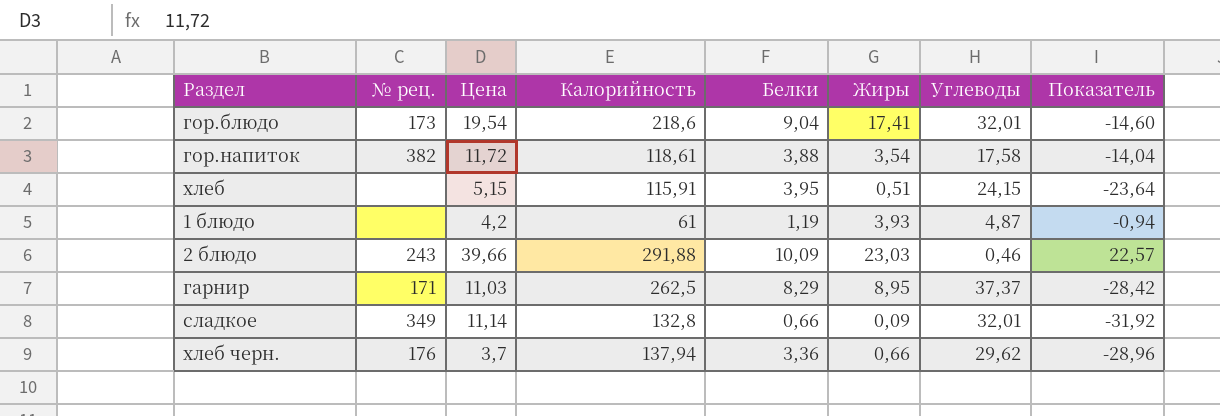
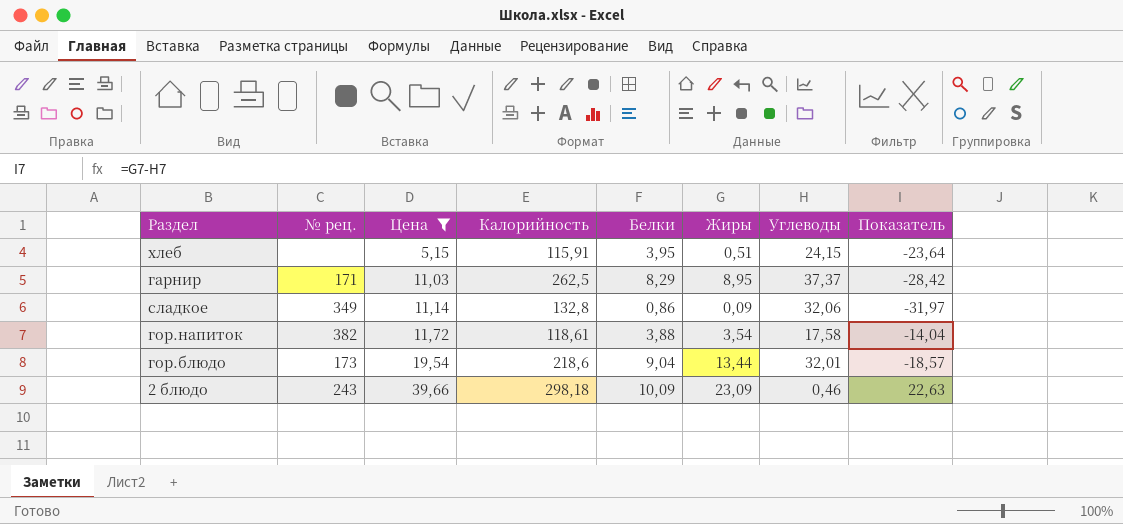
filter: none -> Цена >= 5,15
row order: none -> Цена ascending
сладкое | Белки: 0,66 -> 0,86
сладкое | Углеводы: 32,01 -> 32,06
сладкое | Показатель: -31,92 -> -31,97
гор.блюдо | Жиры: 17,41 -> 13,44
гор.блюдо | Показатель: -14,60 -> -18,57
2 блюдо | Калорийность: 291,88 -> 298,18
2 блюдо | Жиры: 23,03 -> 23,09
2 блюдо | Показатель: 22,57 -> 22,63

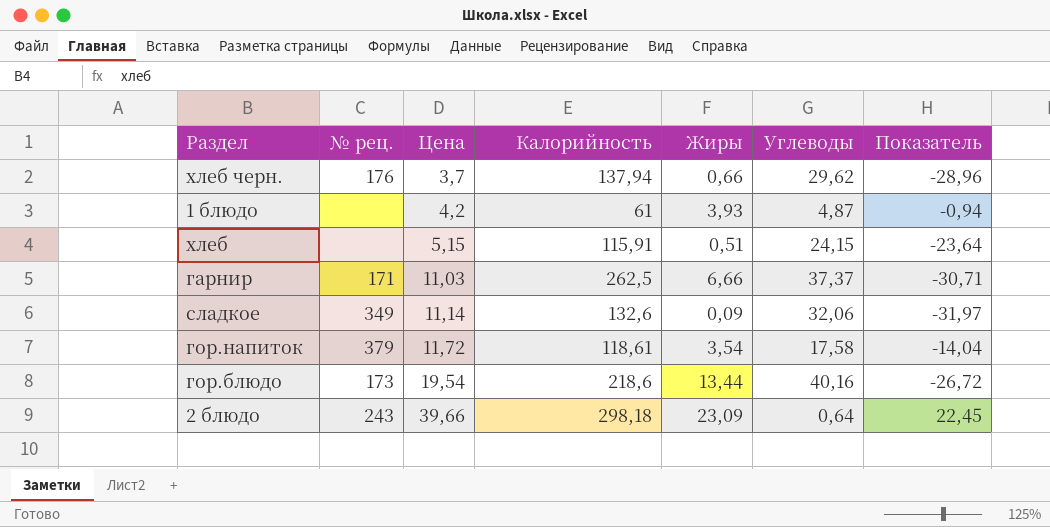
filter: Цена >= 5,15 -> none
column Белки | position: 5 -> none
гарнир | Жиры: 8,95 -> 6,66
гарнир | Показатель: -28,42 -> -30,71
сладкое | Калорийность: 132,8 -> 132,6
гор.напиток | № рец.: 382 -> 379
гор.блюдо | Углеводы: 32,01 -> 40,16
гор.блюдо | Показатель: -18,57 -> -26,72
2 блюдо | Углеводы: 0,46 -> 0,64
2 блюдо | Показатель: 22,63 -> 22,45

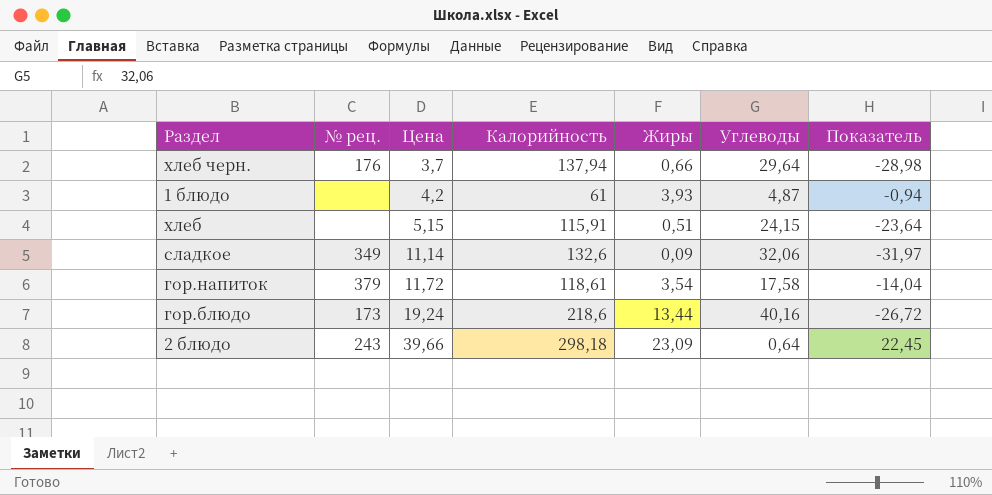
row гарнир: 171 | 11,03 | 262,5 | 6,66 | 37,37 | -30,71 -> none
хлеб черн. | Углеводы: 29,62 -> 29,64
хлеб черн. | Показатель: -28,96 -> -28,98
гор.блюдо | Цена: 19,54 -> 19,24

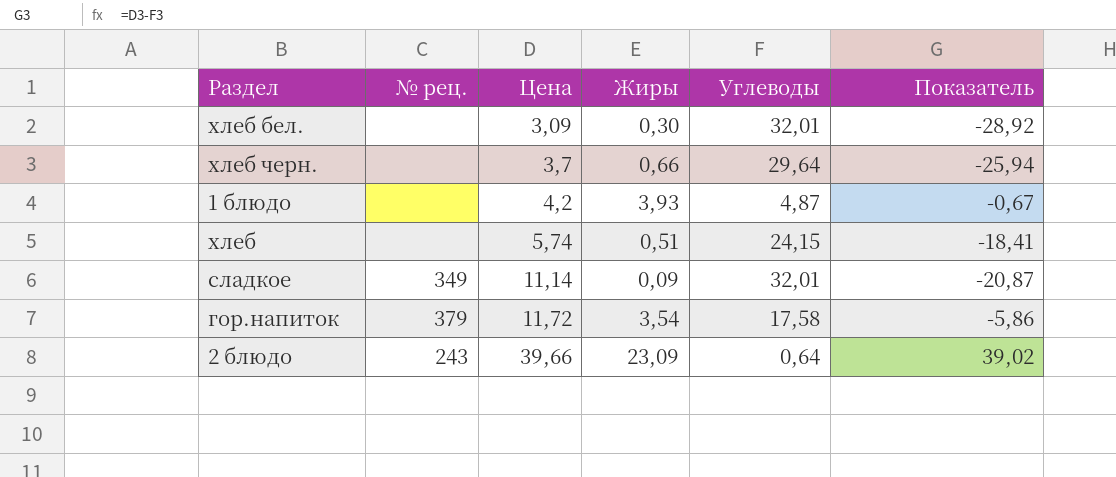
column Калорийность | position: 4 -> none
column Показатель | formula: [Жиры] - [Углеводы] -> [Цена] - [Углеводы]
row гор.блюдо: 173 | 19,24 | 218,6 | 13,44 | 40,16 | -26,72 -> none
row хлеб бел.: none -> none | 3,09 | 0,30 | 32,01 | -28,92
хлеб черн. | № рец.: 176 -> none
хлеб | Цена: 5,15 -> 5,74
сладкое | Углеводы: 32,06 -> 32,01

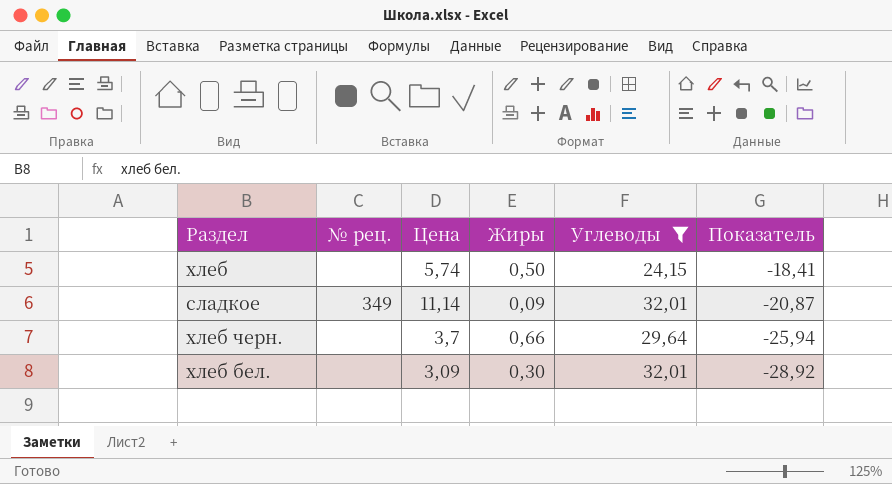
filter: none -> Углеводы >= 24,15
row order: Цена ascending -> Показатель descending
хлеб | Жиры: 0,51 -> 0,50

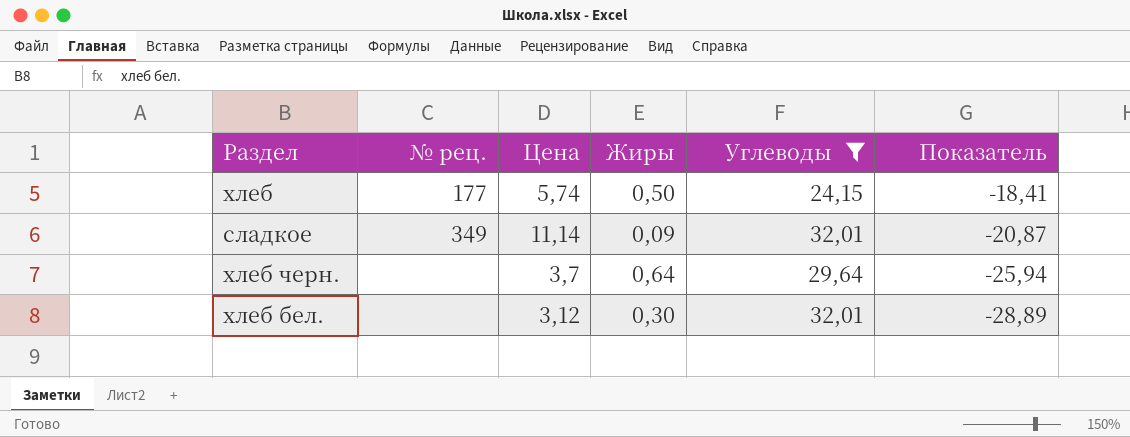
хлеб | № рец.: none -> 177
хлеб черн. | Жиры: 0,66 -> 0,64
хлеб бел. | Цена: 3,09 -> 3,12
хлеб бел. | Показатель: -28,92 -> -28,89

